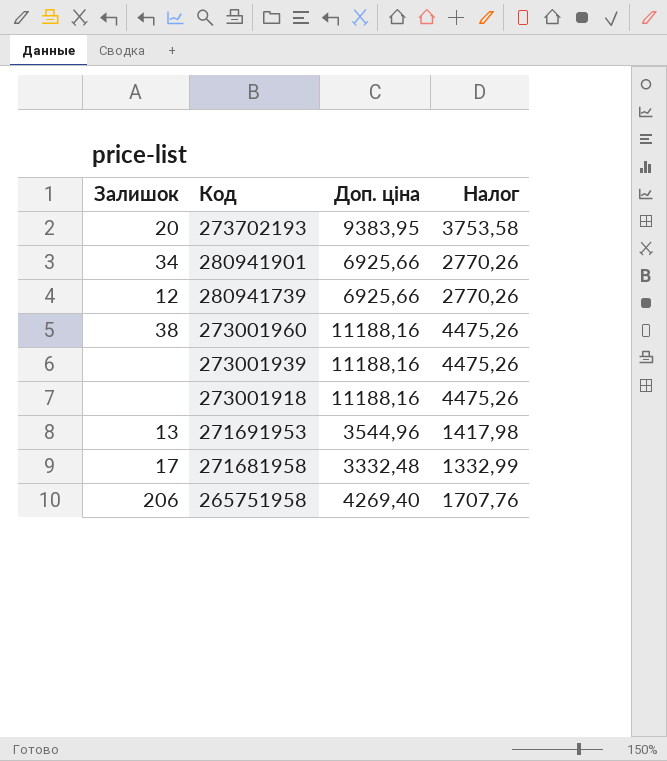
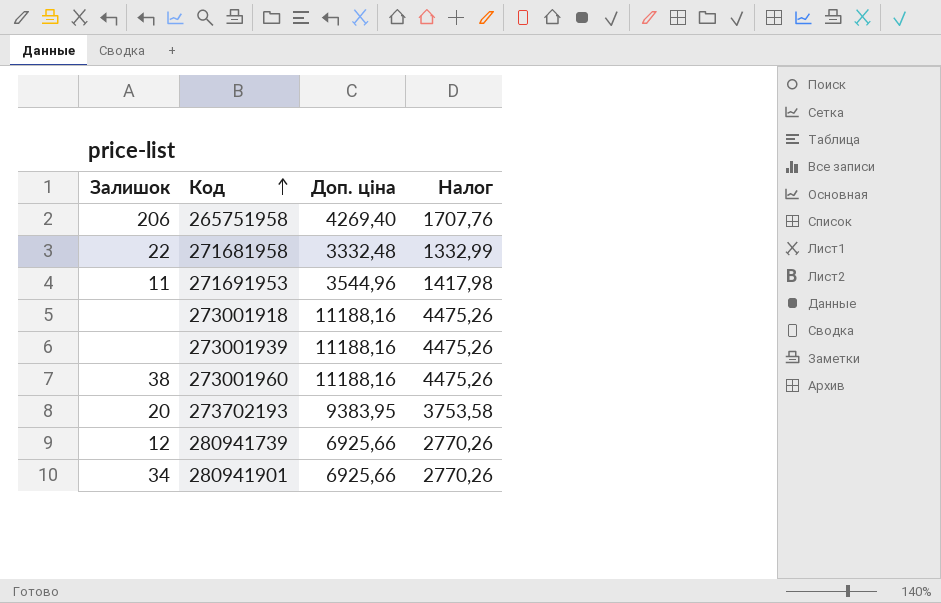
row order: none -> Код ascending
271681958 | Залишок: 17 -> 22
271691953 | Залишок: 13 -> 11

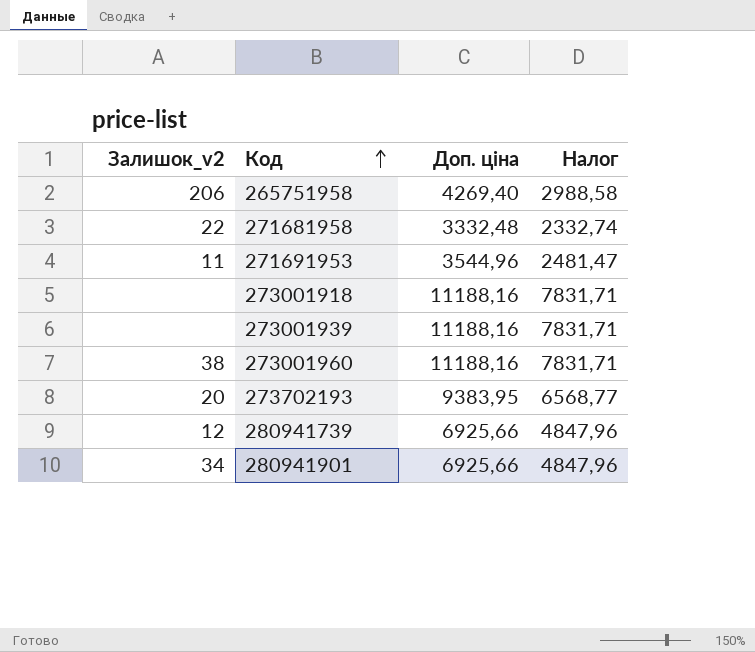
column name: Залишок -> Залишок_v2
column Налог | formula: [Доп. ціна] * 0,4 -> [Доп. ціна] * 0,7

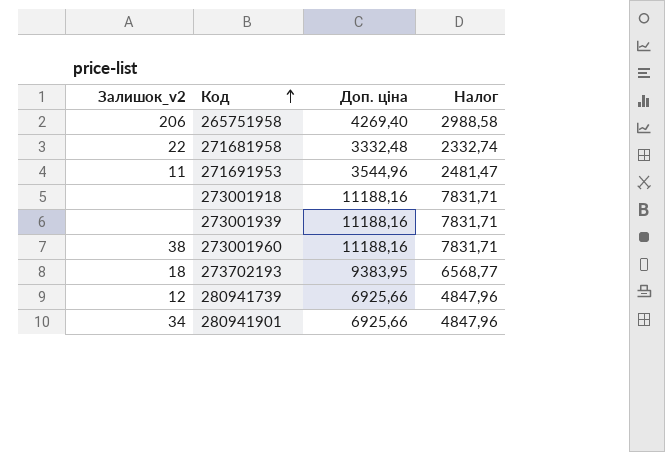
273702193 | Залишок_v2: 20 -> 18

